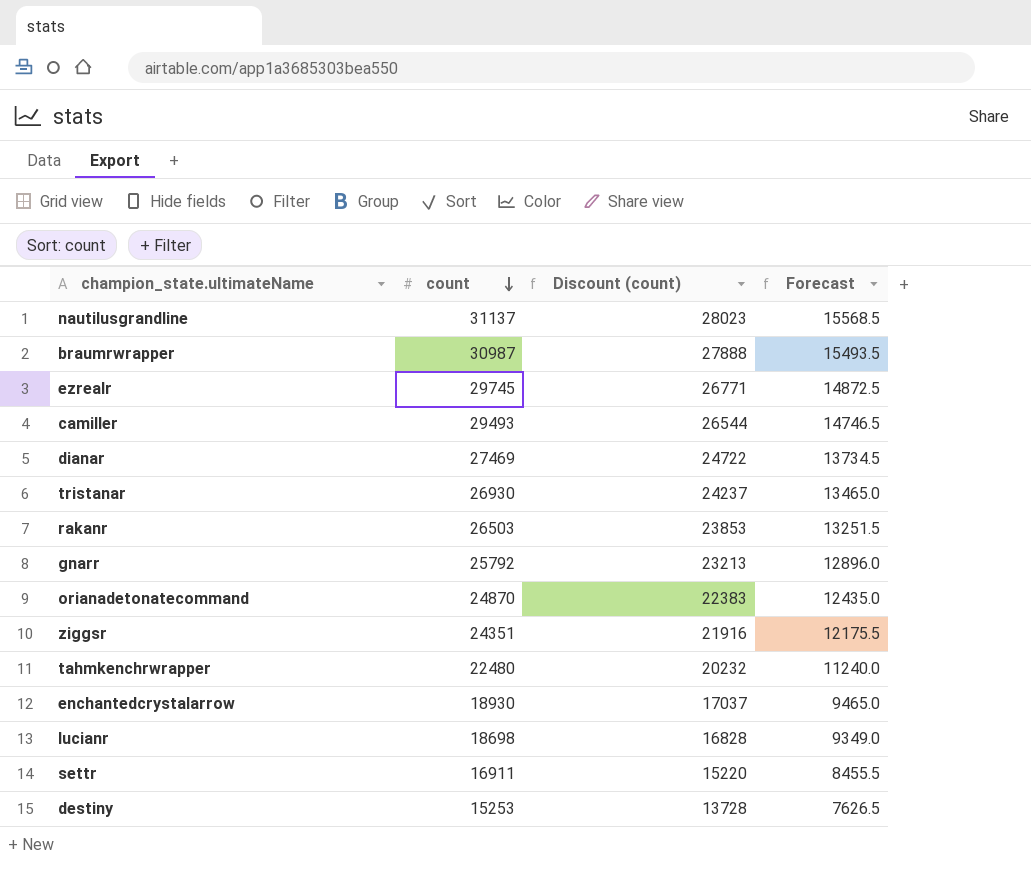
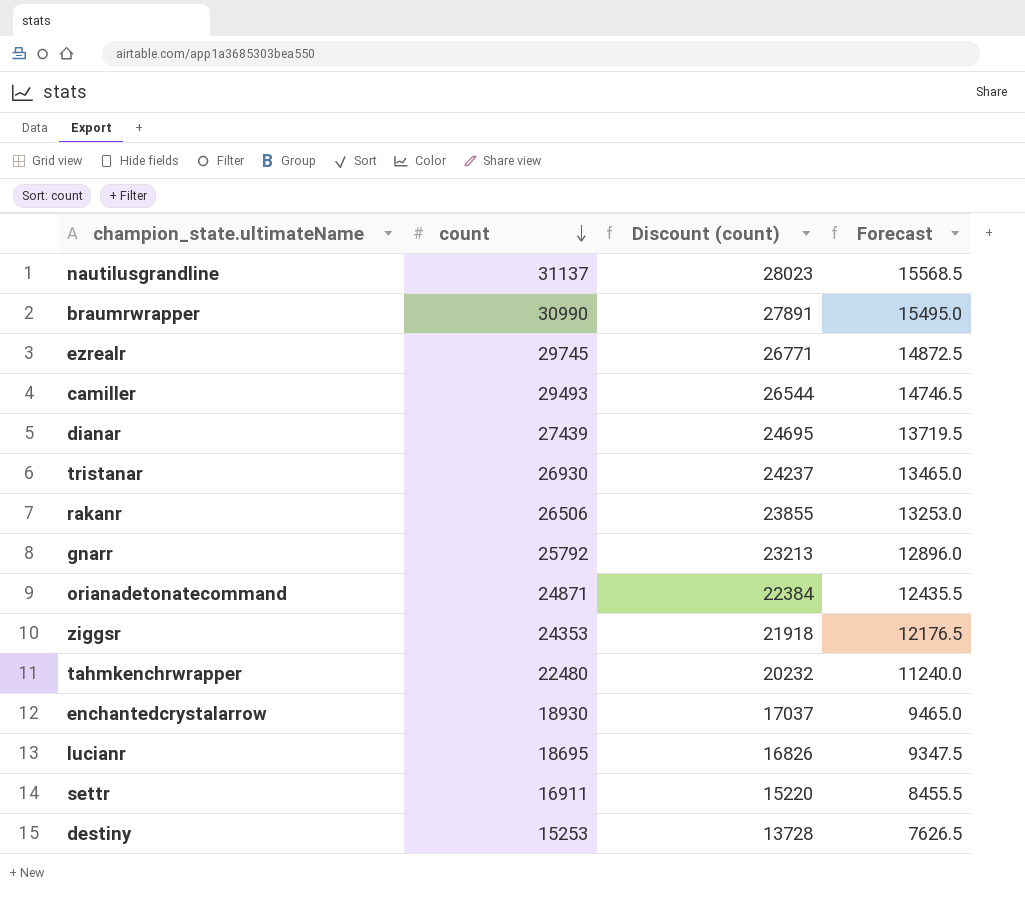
braumrwrapper | count: 30987 -> 30990
braumrwrapper | Discount (count): 27888 -> 27891
braumrwrapper | Forecast: 15493.5 -> 15495.0
dianar | count: 27469 -> 27439
dianar | Discount (count): 24722 -> 24695
dianar | Forecast: 13734.5 -> 13719.5
rakanr | count: 26503 -> 26506
rakanr | Discount (count): 23853 -> 23855
rakanr | Forecast: 13251.5 -> 13253.0
orianadetonatecommand | count: 24870 -> 24871
orianadetonatecommand | Discount (count): 22383 -> 22384
orianadetonatecommand | Forecast: 12435.0 -> 12435.5
ziggsr | count: 24351 -> 24353
ziggsr | Discount (count): 21916 -> 21918
ziggsr | Forecast: 12175.5 -> 12176.5
lucianr | count: 18698 -> 18695
lucianr | Discount (count): 16828 -> 16826
lucianr | Forecast: 9349.0 -> 9347.5

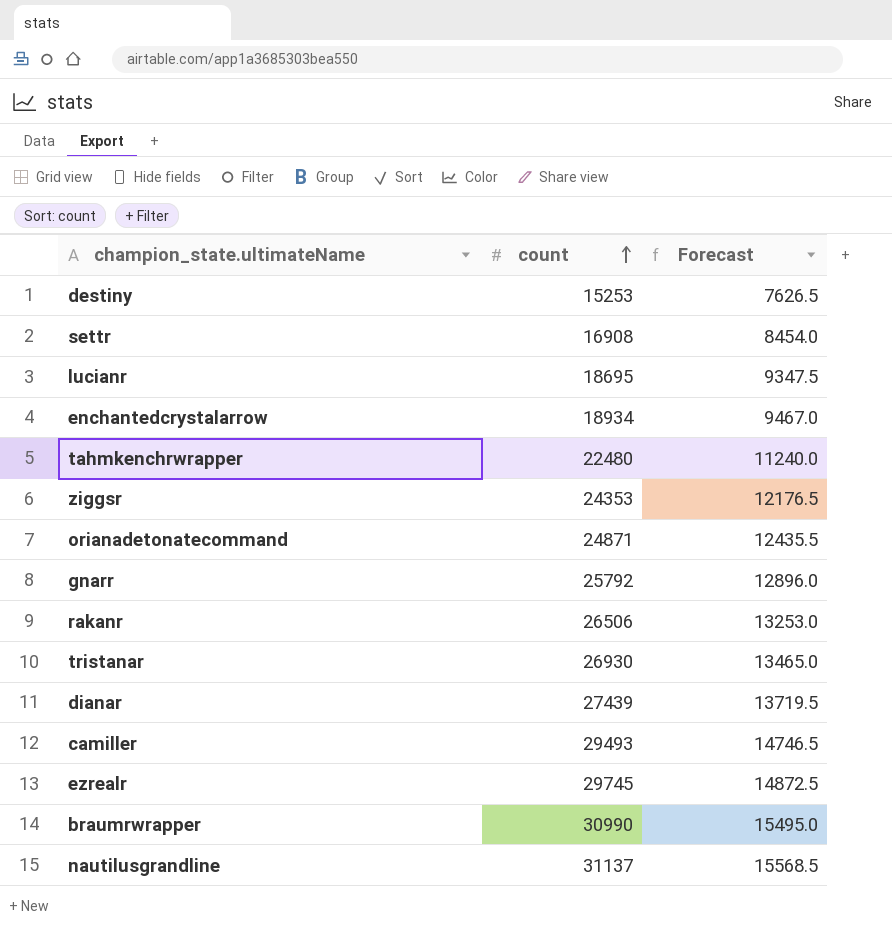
row order: count descending -> count ascending
column Discount (count) | formula: [count] * 0.9 -> none
settr | count: 16911 -> 16908
settr | Forecast: 8455.5 -> 8454.0
enchantedcrystalarrow | count: 18930 -> 18934
enchantedcrystalarrow | Forecast: 9465.0 -> 9467.0

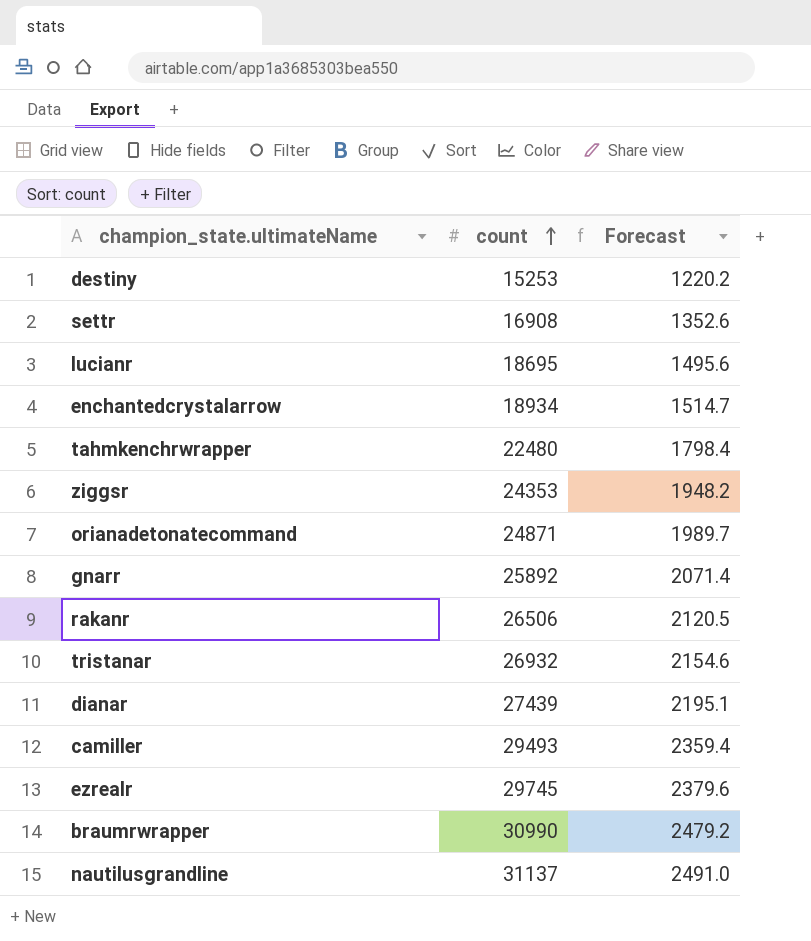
column Forecast | formula: [count] * 0.5 -> [count] * 0.08
gnarr | count: 25792 -> 25892
tristanar | count: 26930 -> 26932

